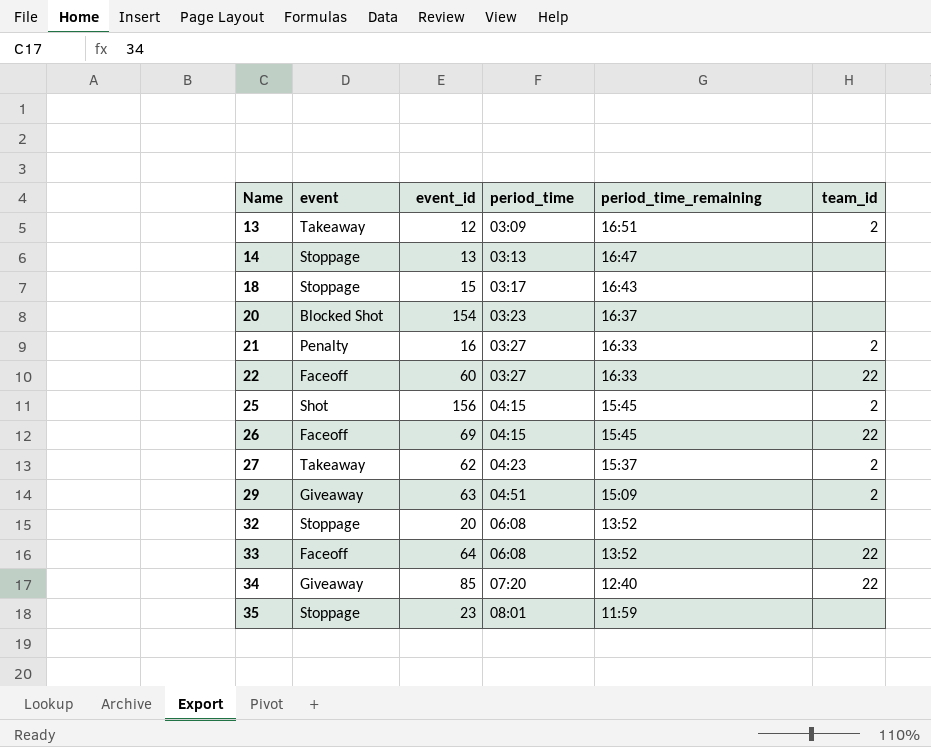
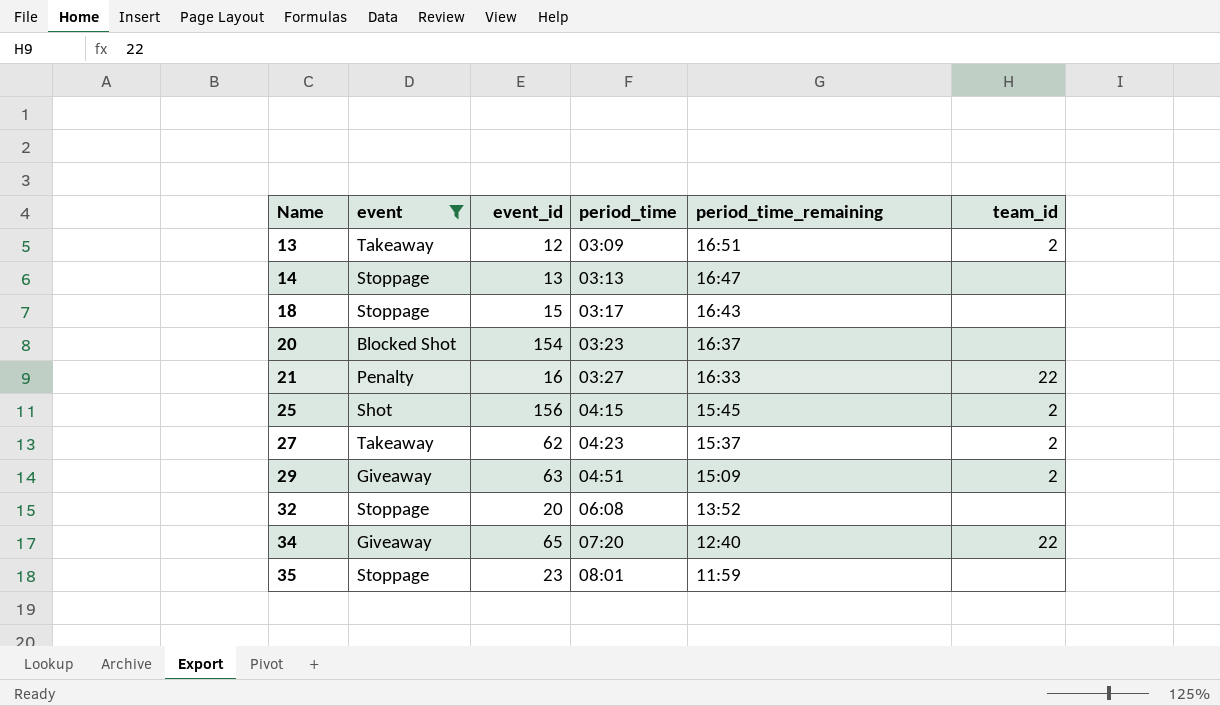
filter: none -> event != Faceoff
21 | team_id: 2 -> 22
34 | event_id: 85 -> 65

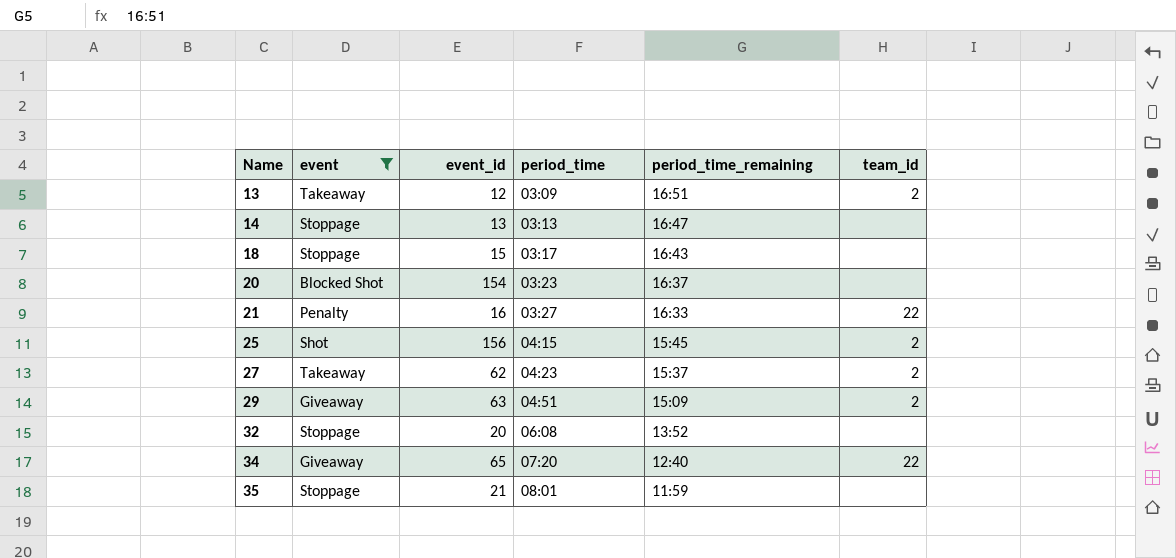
35 | event_id: 23 -> 21

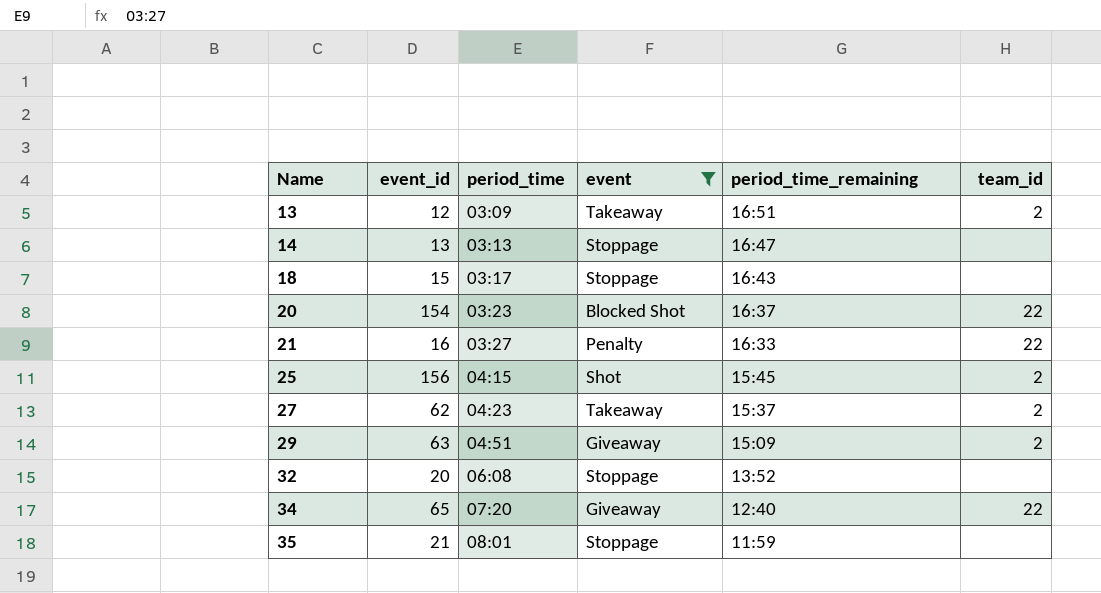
column event | position: 2 -> 4
20 | team_id: none -> 22

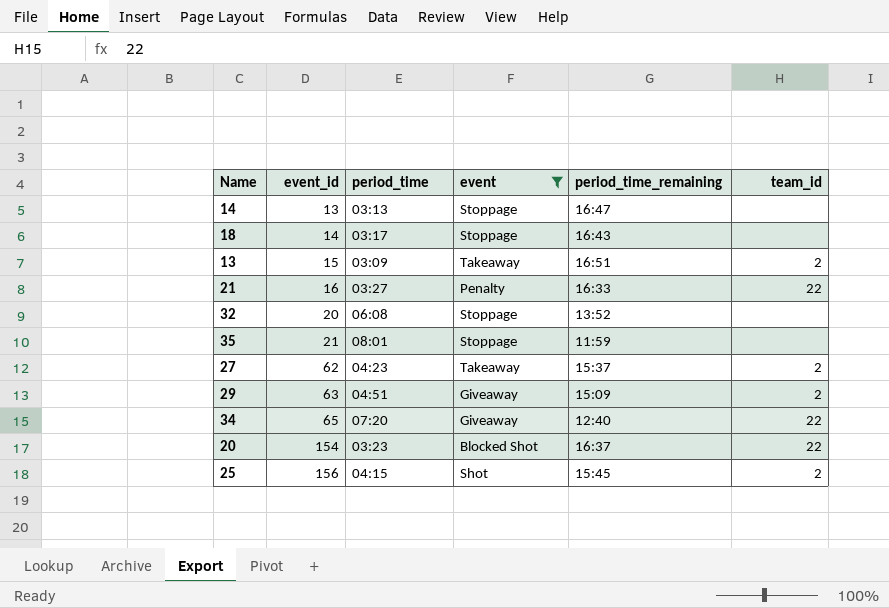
row order: Name ascending -> event_id ascending
18 | event_id: 15 -> 14
13 | event_id: 12 -> 15

